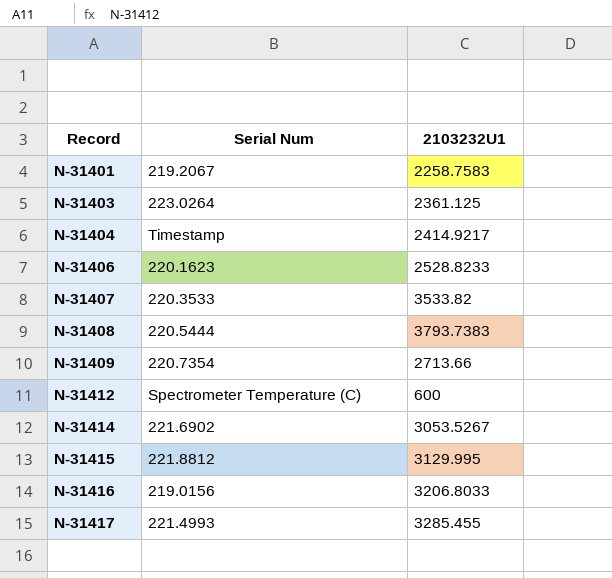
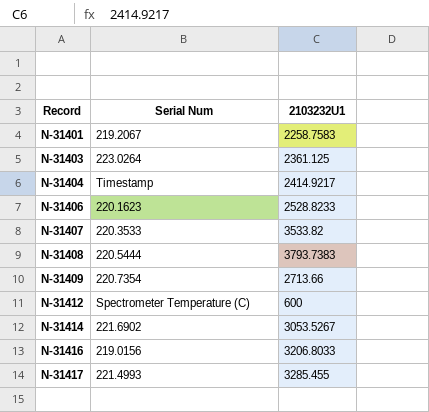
row N-31415: 221.8812 | 3129.995 -> none

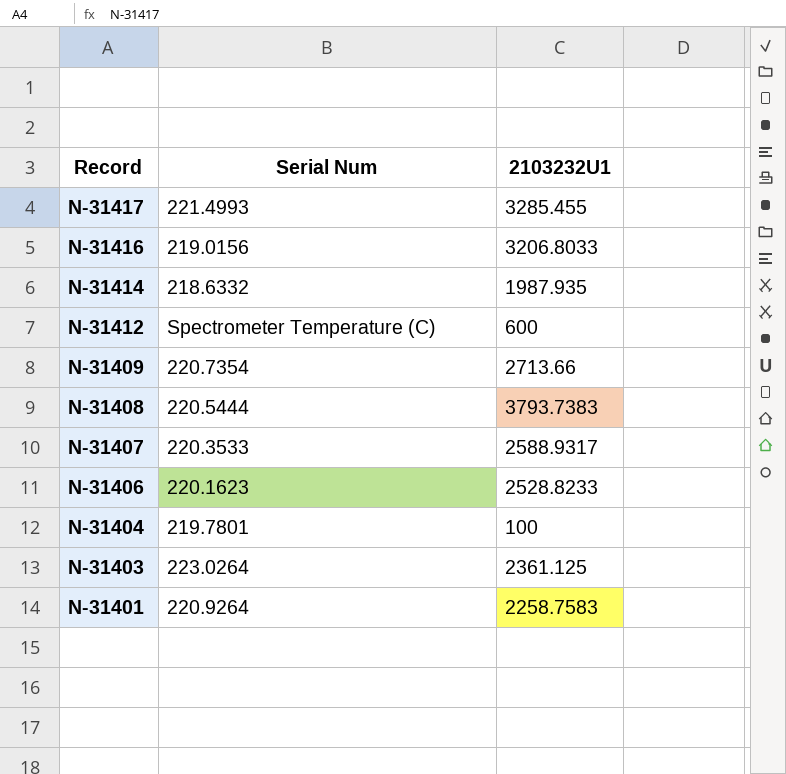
row order: Record ascending -> Record descending
N-31414 | Serial Num: 221.6902 -> 218.6332
N-31414 | 2103232U1: 3053.5267 -> 1987.935
N-31407 | 2103232U1: 3533.82 -> 2588.9317
N-31404 | Serial Num: Timestamp -> 219.7801
N-31404 | 2103232U1: 2414.9217 -> 100
N-31401 | Serial Num: 219.2067 -> 220.9264

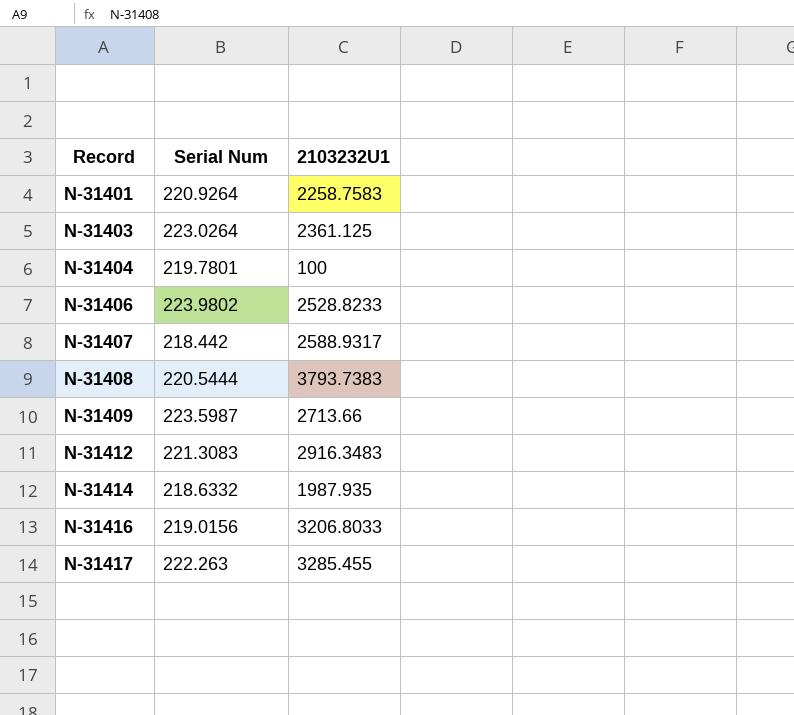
row order: Record descending -> Record ascending
N-31406 | Serial Num: 220.1623 -> 223.9802
N-31407 | Serial Num: 220.3533 -> 218.442
N-31409 | Serial Num: 220.7354 -> 223.5987
N-31412 | Serial Num: Spectrometer Temperature (C) -> 221.3083
N-31412 | 2103232U1: 600 -> 2916.3483
N-31417 | Serial Num: 221.4993 -> 222.263

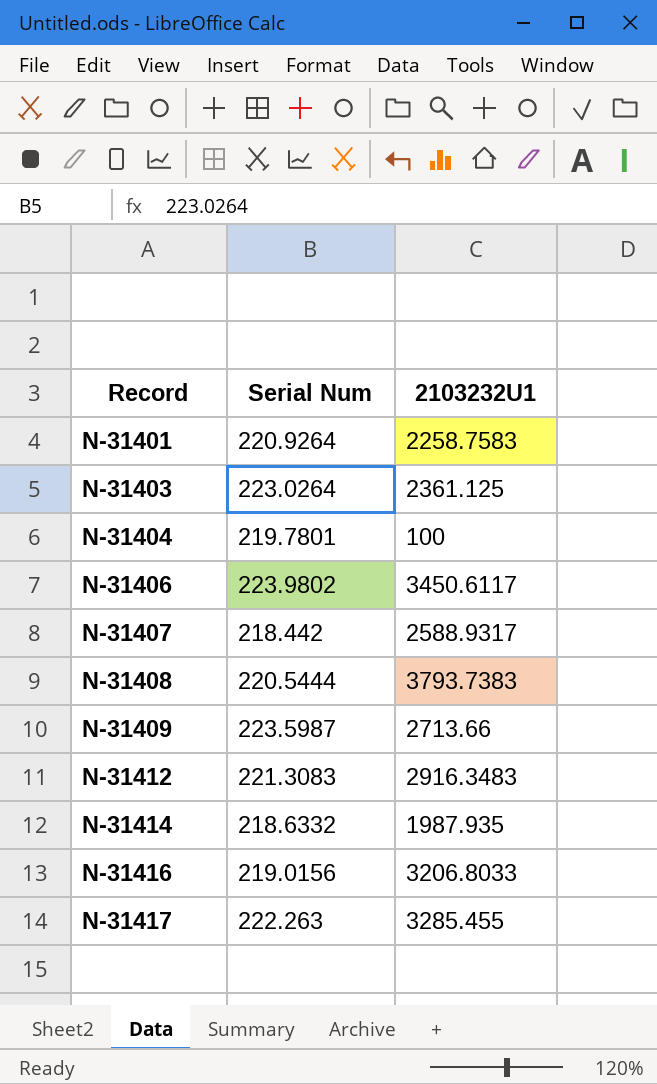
N-31406 | 2103232U1: 2528.8233 -> 3450.6117

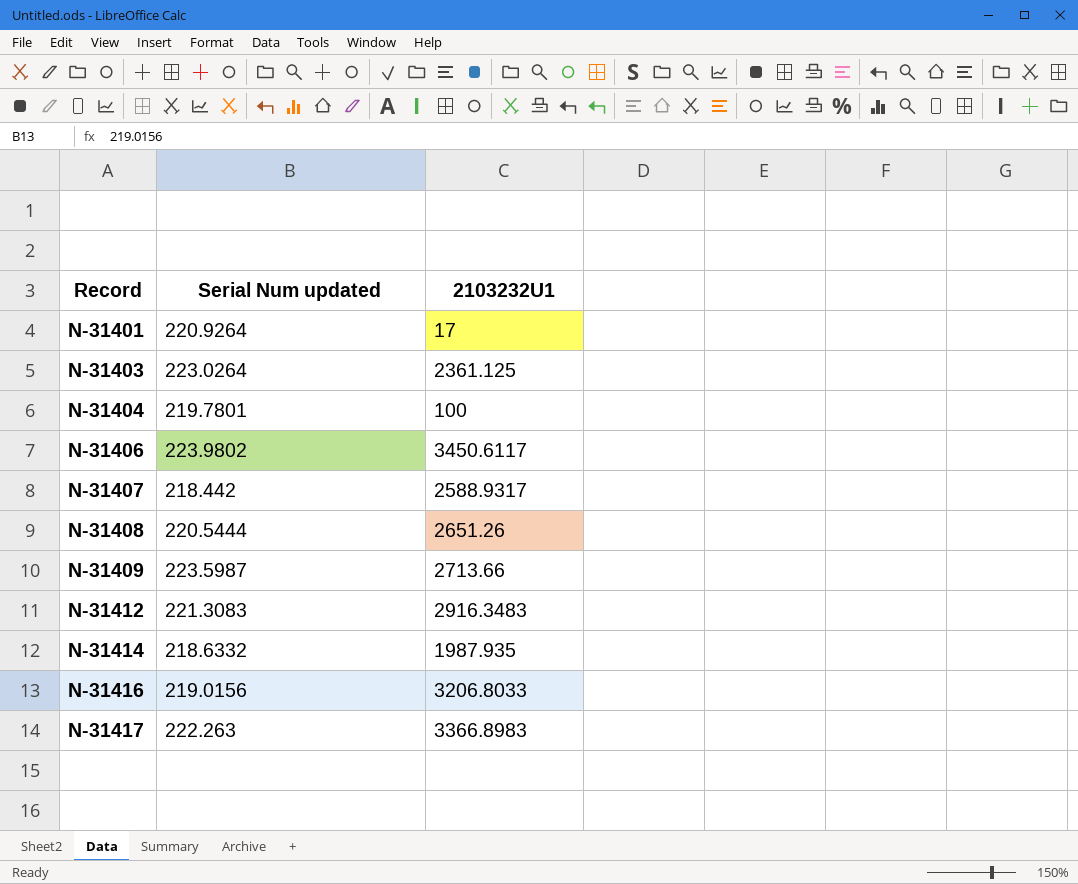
column name: Serial Num -> Serial Num updated
N-31401 | 2103232U1: 2258.7583 -> 17
N-31408 | 2103232U1: 3793.7383 -> 2651.26
N-31417 | 2103232U1: 3285.455 -> 3366.8983

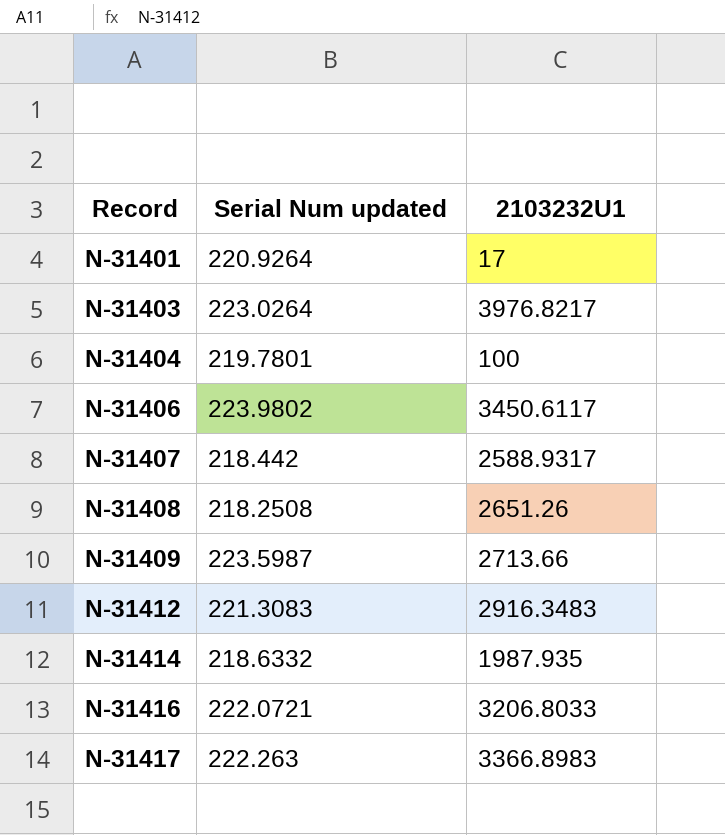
N-31403 | 2103232U1: 2361.125 -> 3976.8217
N-31408 | Serial Num updated: 220.5444 -> 218.2508
N-31416 | Serial Num updated: 219.0156 -> 222.0721

